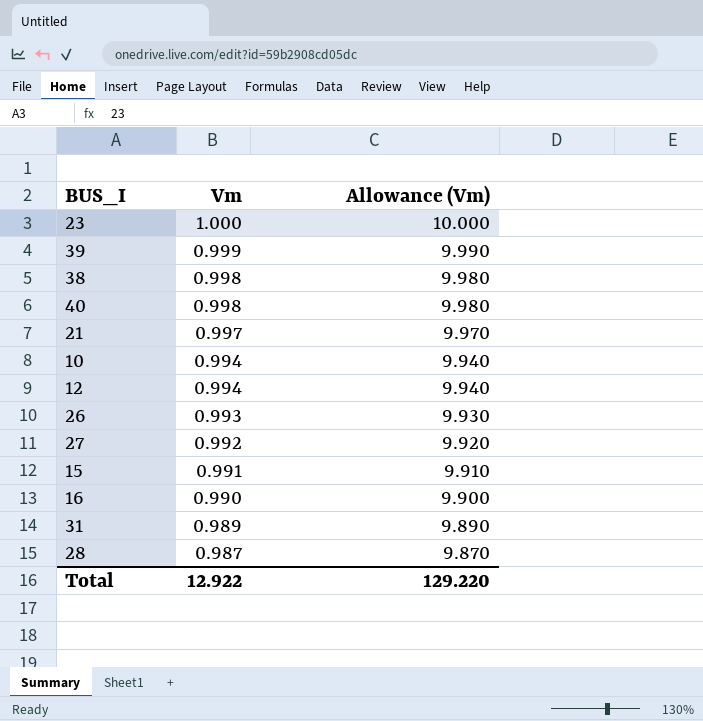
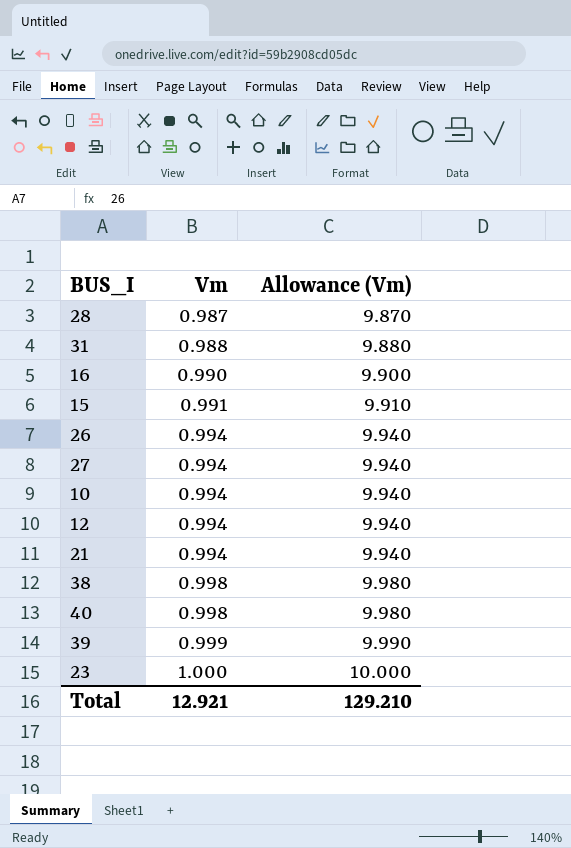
row order: Vm descending -> Vm ascending
31 | Vm: 0.989 -> 0.988
31 | Allowance (Vm): 9.890 -> 9.880
26 | Vm: 0.993 -> 0.994
26 | Allowance (Vm): 9.930 -> 9.940
27 | Vm: 0.992 -> 0.994
27 | Allowance (Vm): 9.920 -> 9.940
21 | Vm: 0.997 -> 0.994
21 | Allowance (Vm): 9.970 -> 9.940
Total | Vm: 12.922 -> 12.921
Total | Allowance (Vm): 129.220 -> 129.210

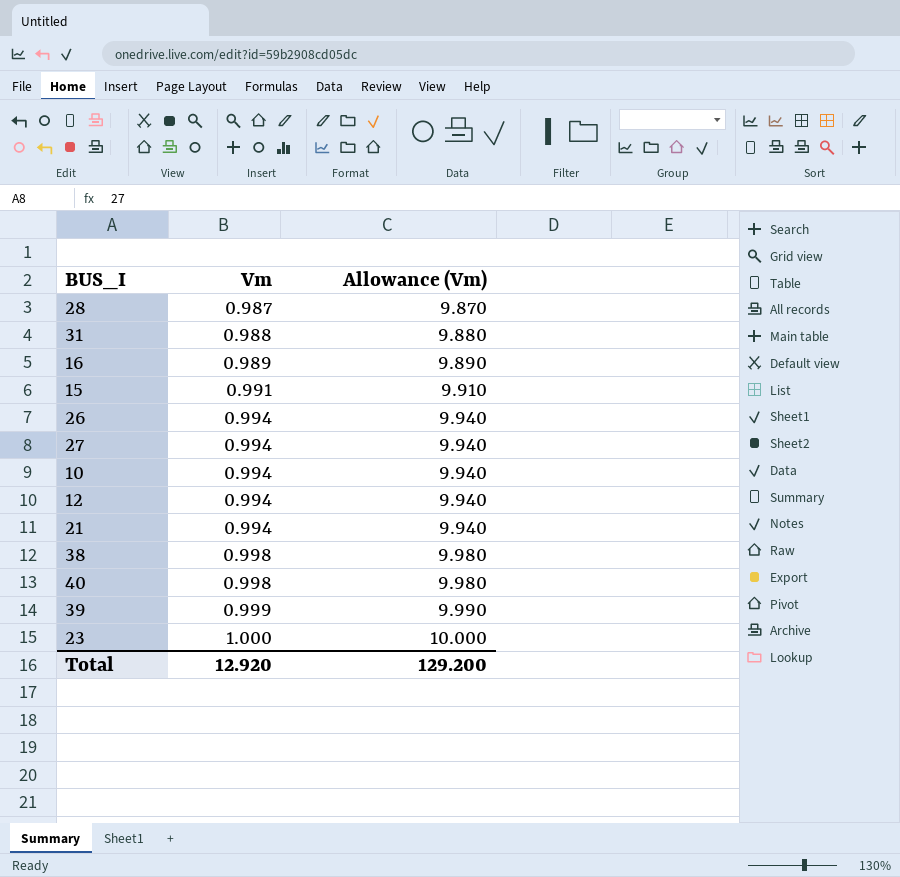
16 | Vm: 0.990 -> 0.989
16 | Allowance (Vm): 9.900 -> 9.890
Total | Vm: 12.921 -> 12.920
Total | Allowance (Vm): 129.210 -> 129.200

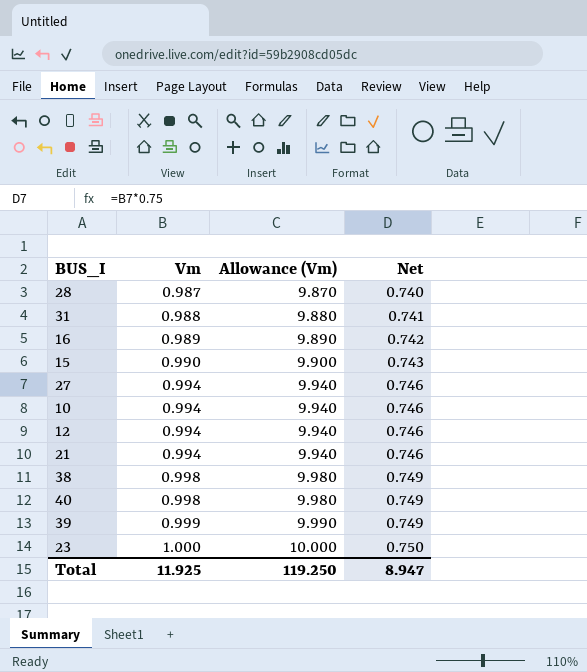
column Net | formula: none -> [Vm] * 0.75
row 26: 0.994 | 9.940 -> none
15 | Vm: 0.991 -> 0.990
15 | Allowance (Vm): 9.910 -> 9.900
Total | Vm: 12.920 -> 11.925
Total | Allowance (Vm): 129.200 -> 119.250

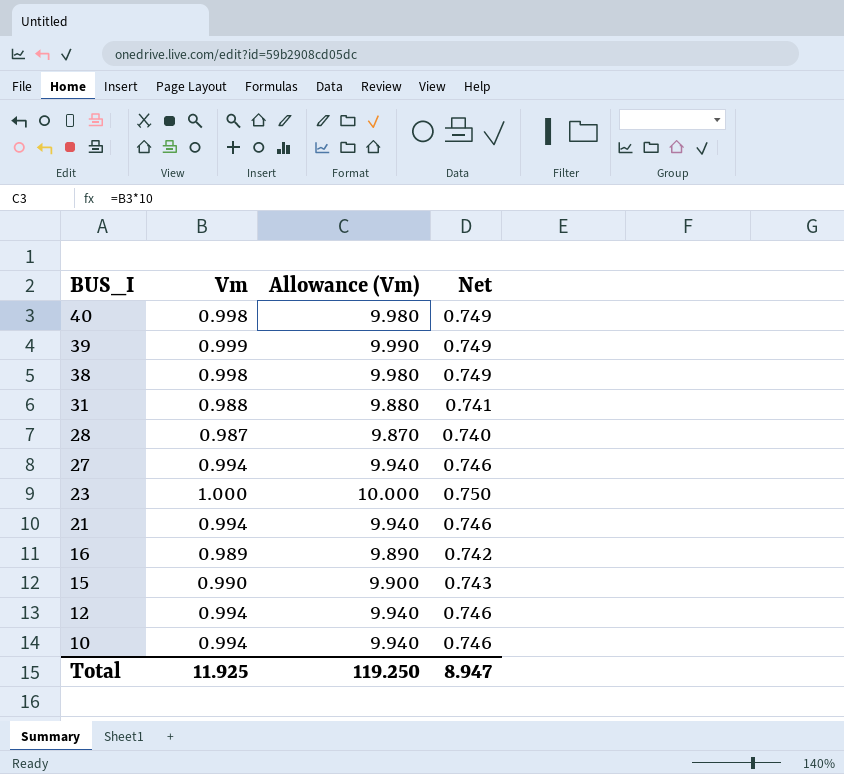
row order: Vm ascending -> BUS_I descending

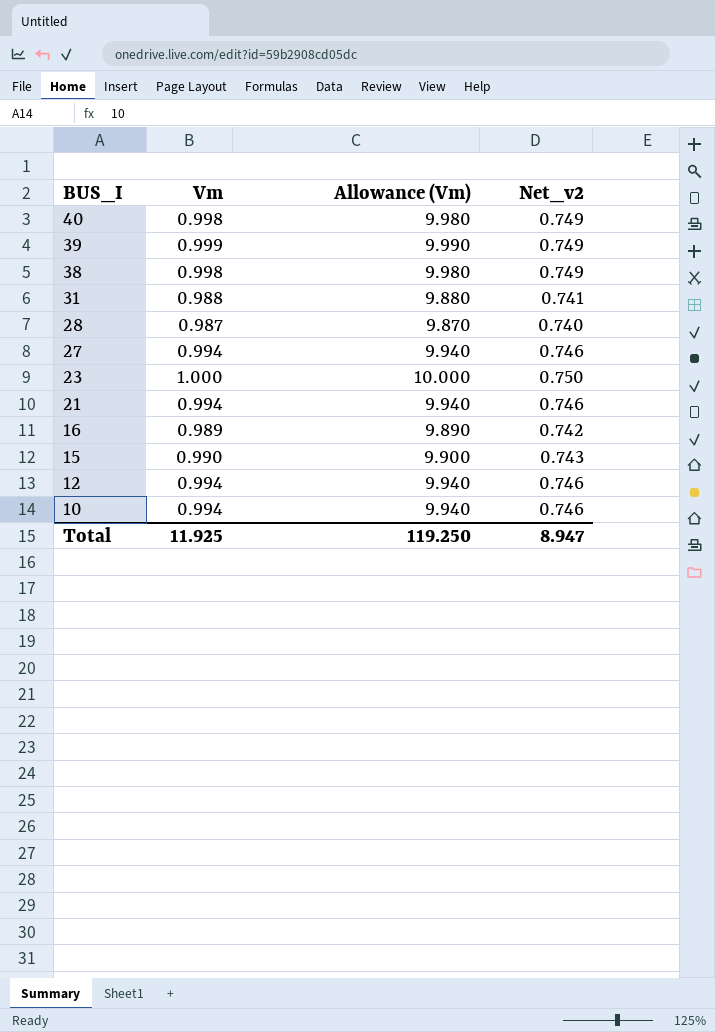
column name: Net -> Net_v2

